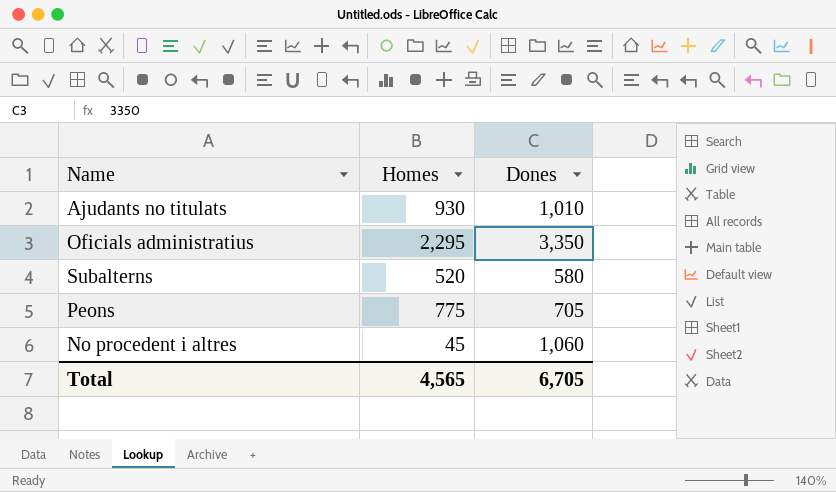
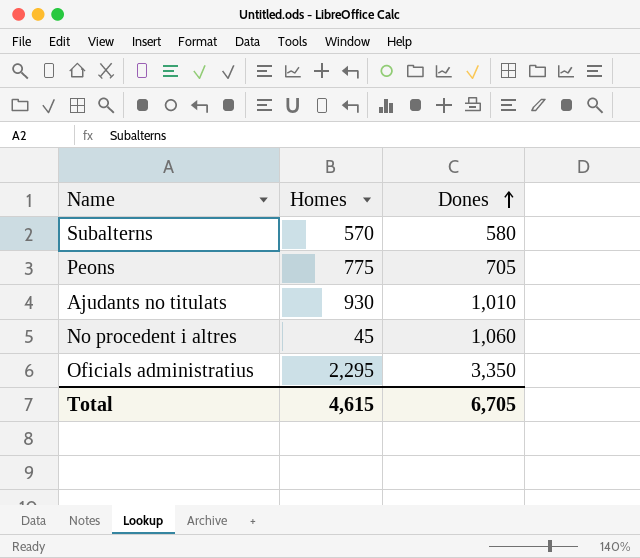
row order: none -> Dones ascending
Subalterns | Homes: 520 -> 570
Total | Homes: 4,565 -> 4,615

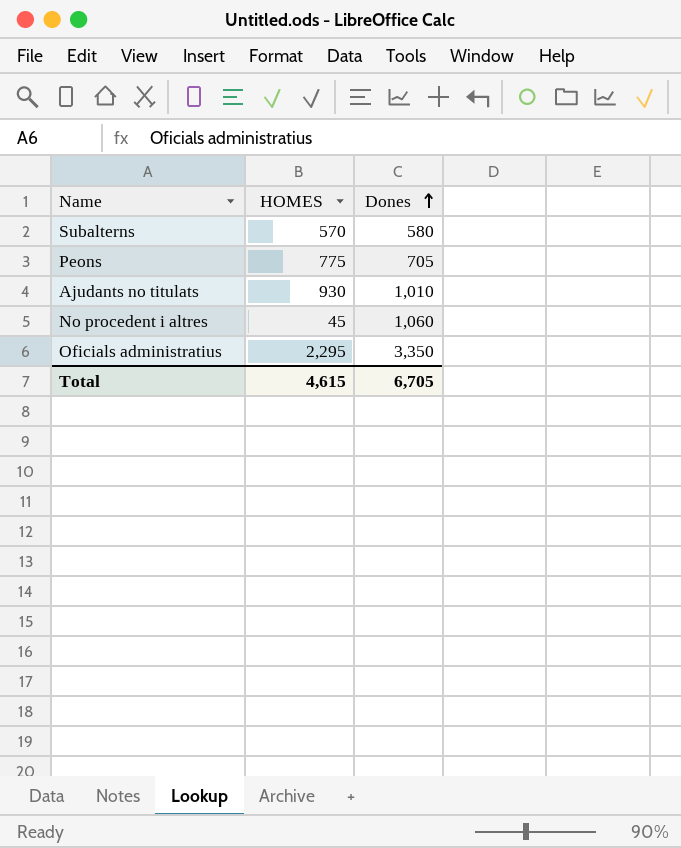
column name: Homes -> HOMES

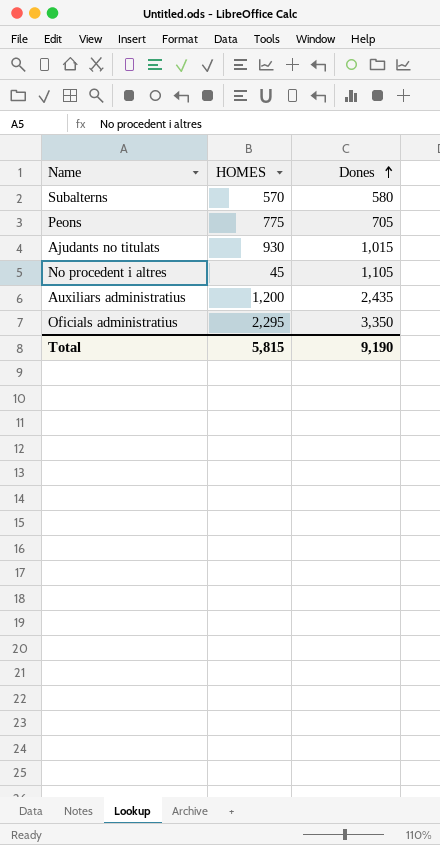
Ajudants no titulats | Dones: 1,010 -> 1,015
No procedent i altres | Dones: 1,060 -> 1,105
row Auxiliars administratius: none -> 1,200 | 2,435
Total | HOMES: 4,615 -> 5,815
Total | Dones: 6,705 -> 9,190

